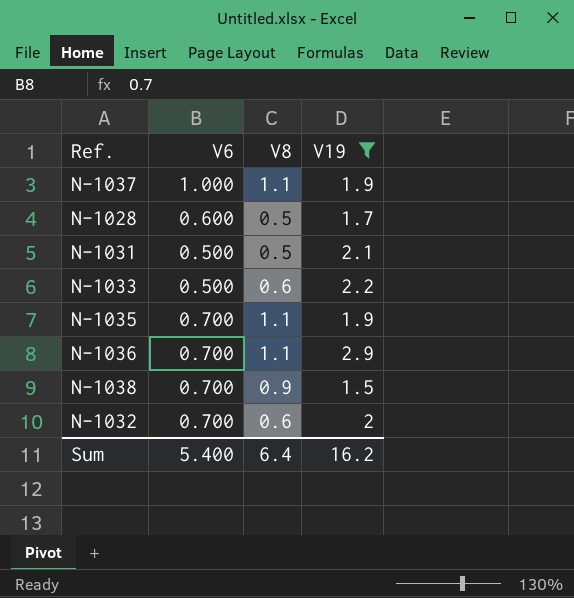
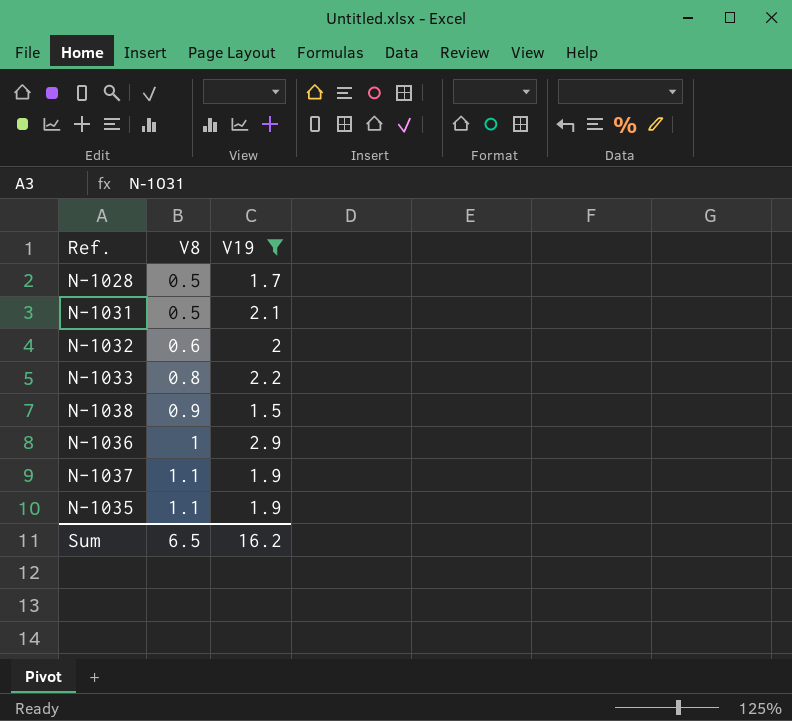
row order: none -> V8 ascending
column V6 | position: 2 -> none
N-1033 | V8: 0.6 -> 0.8
N-1036 | V8: 1.1 -> 1
Sum | V8: 6.4 -> 6.5

